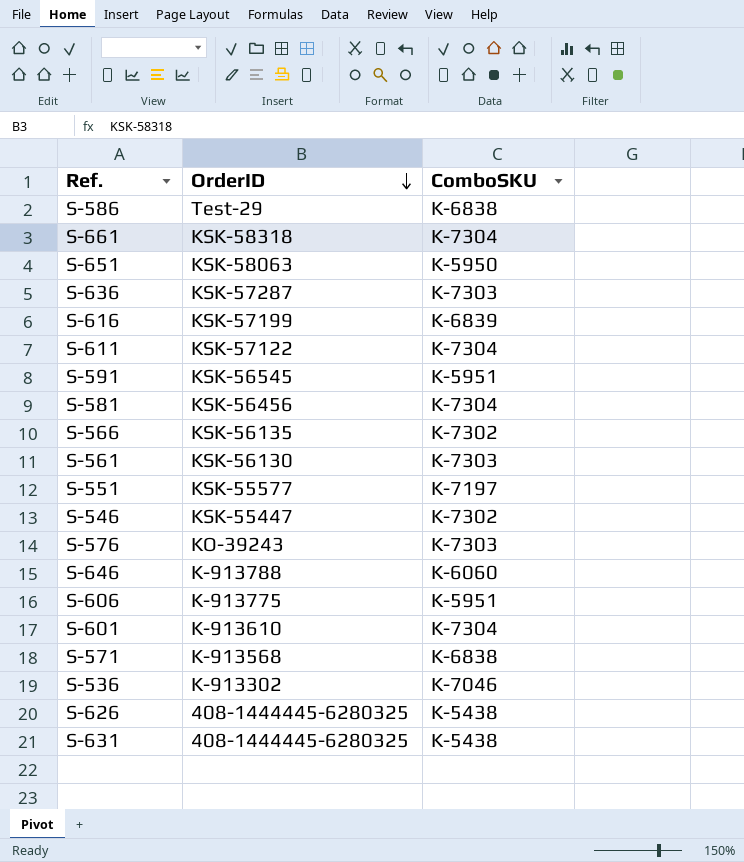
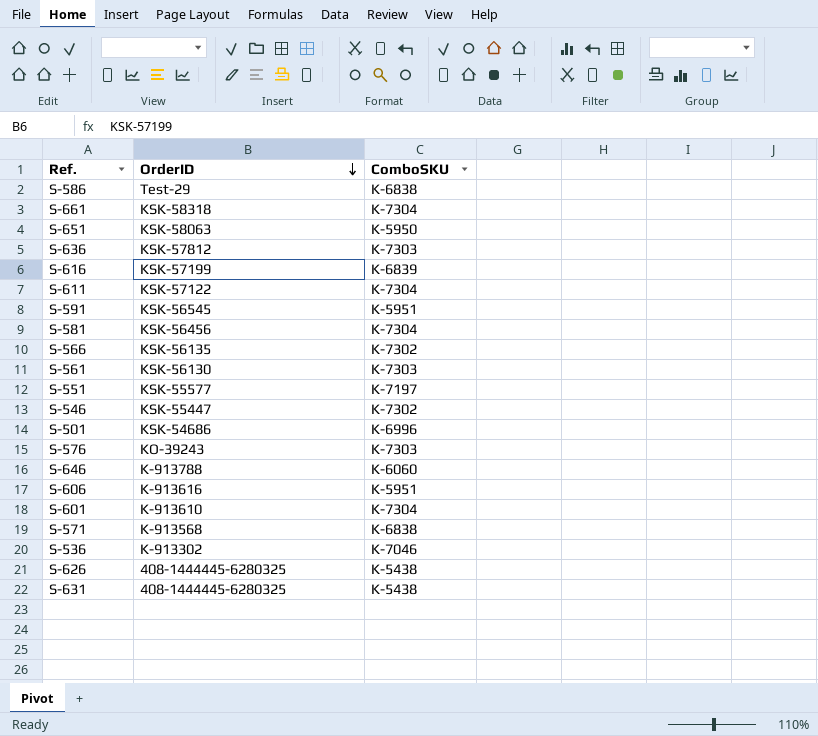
S-636 | OrderID: KSK-57287 -> KSK-57812
row S-501: none -> KSK-54686 | K-6996
S-606 | OrderID: K-913775 -> K-913616

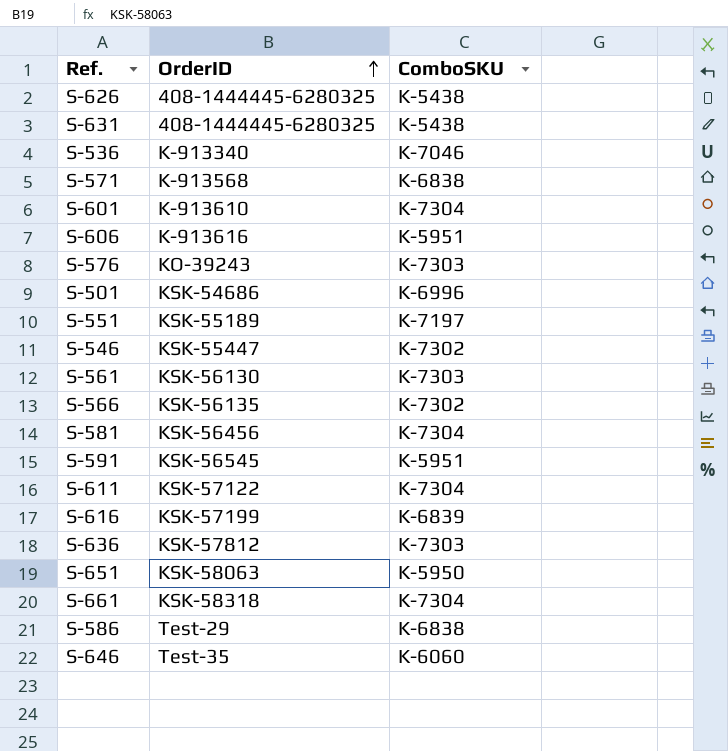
row order: OrderID descending -> OrderID ascending
S-536 | OrderID: K-913302 -> K-913340
S-551 | OrderID: KSK-55577 -> KSK-55189
S-646 | OrderID: K-913788 -> Test-35

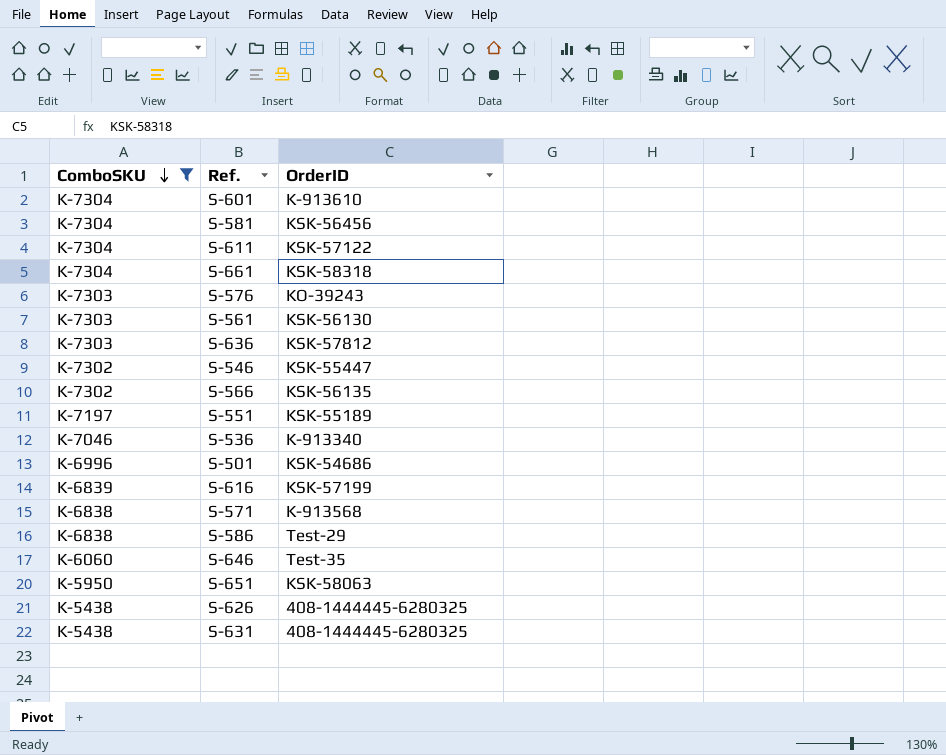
filter: none -> ComboSKU != K-5951
row order: OrderID ascending -> ComboSKU descending
column ComboSKU | position: 3 -> 1

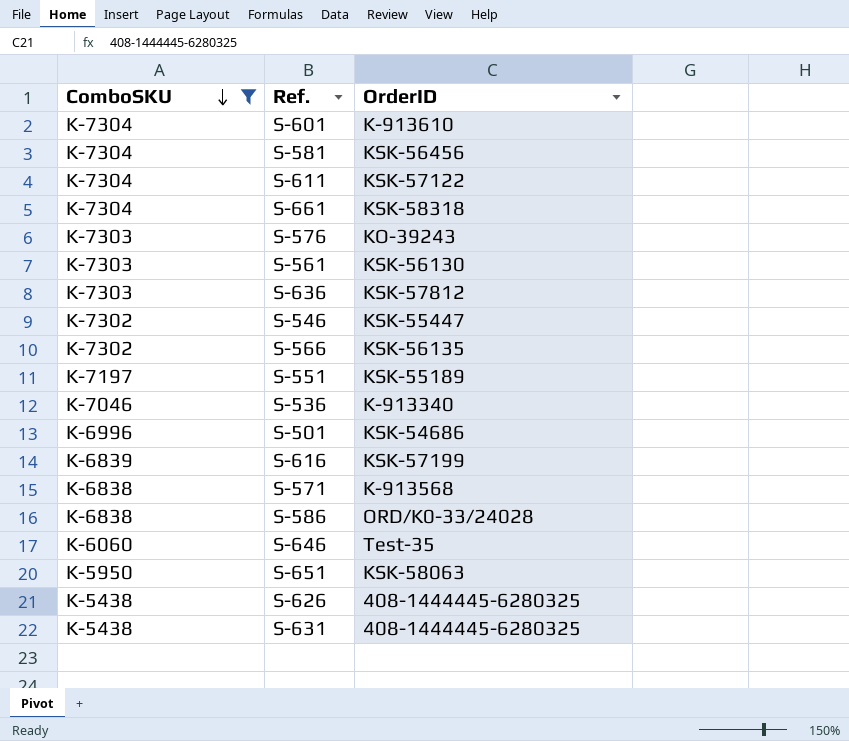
S-586 | OrderID: Test-29 -> ORD/K0-33/24028

